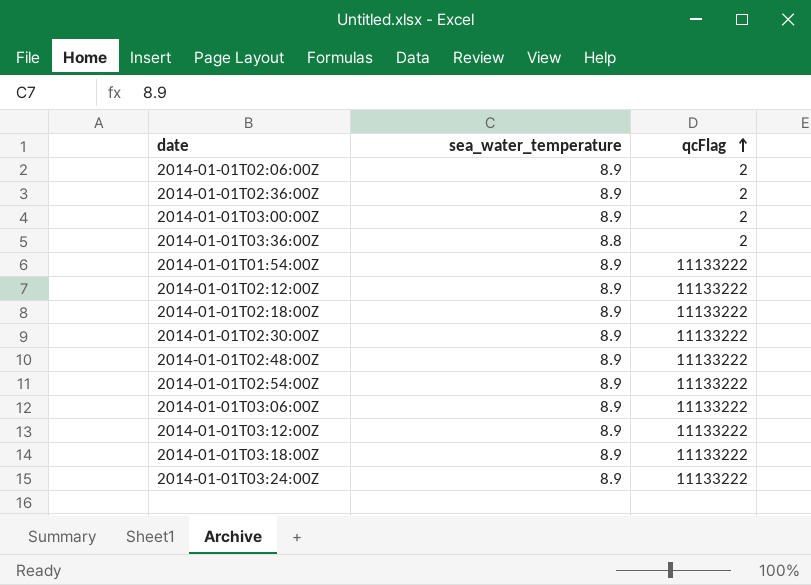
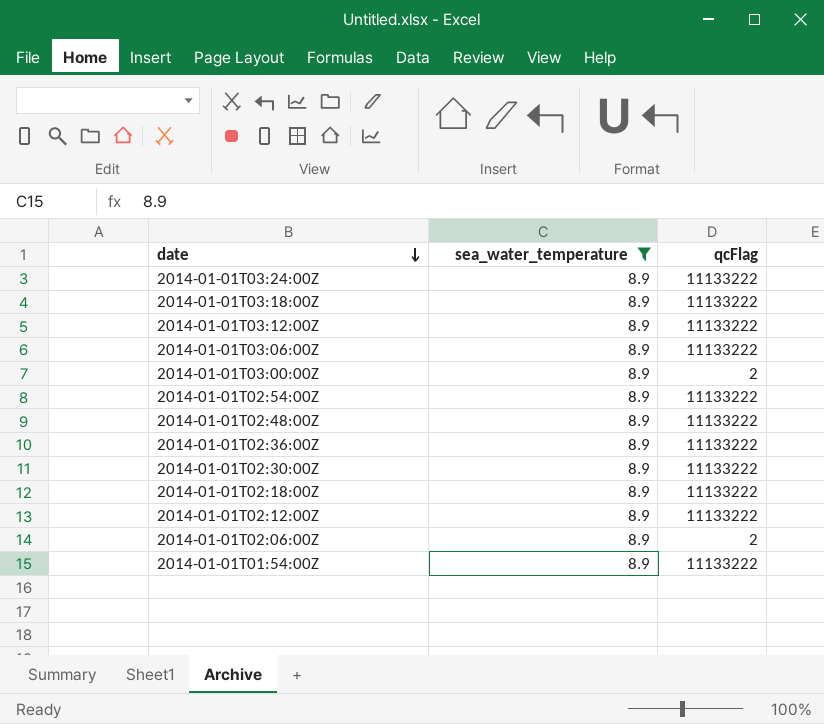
filter: none -> sea_water_temperature = 8.9
row order: qcFlag ascending -> date descending
2014-01-01T02:36:00Z | qcFlag: 2 -> 11133222

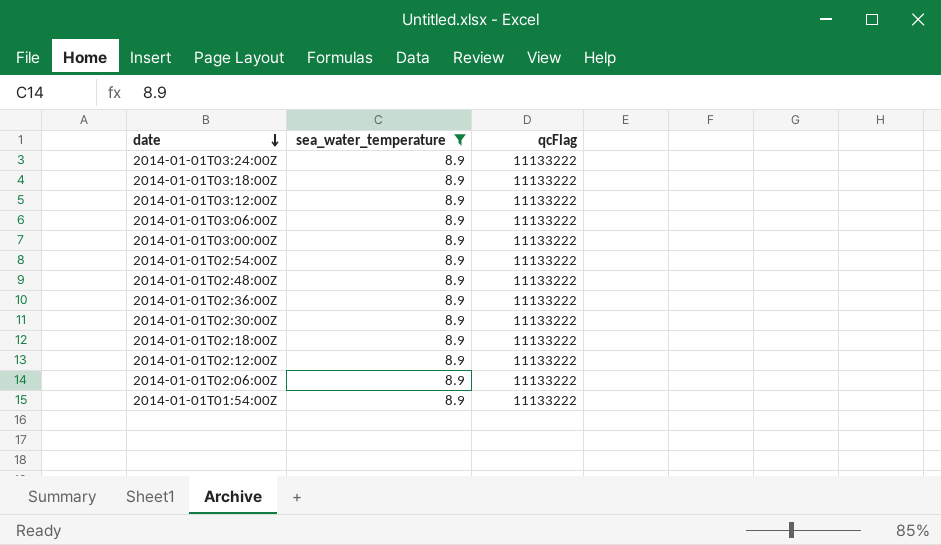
2014-01-01T03:00:00Z | qcFlag: 2 -> 11133222
2014-01-01T02:06:00Z | qcFlag: 2 -> 11133222

